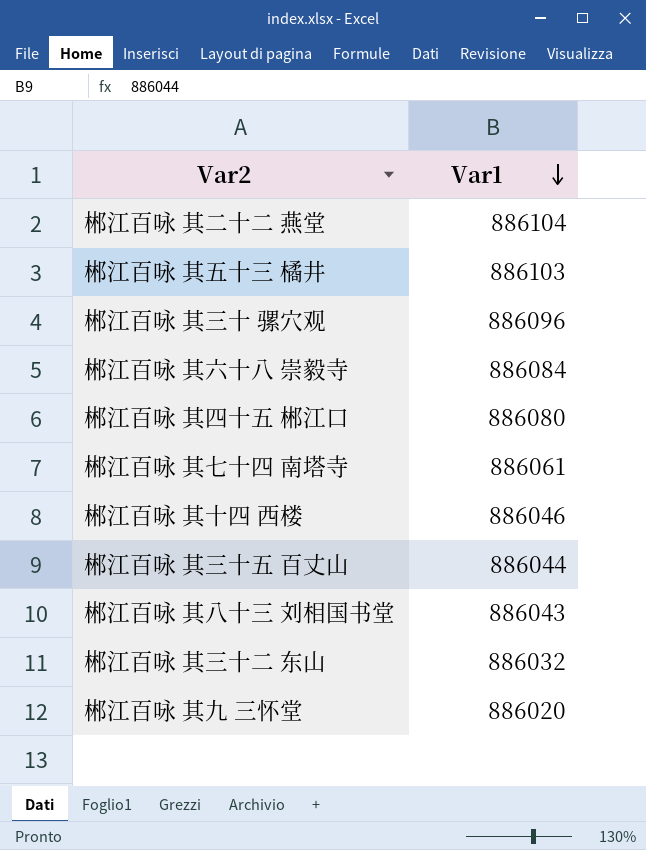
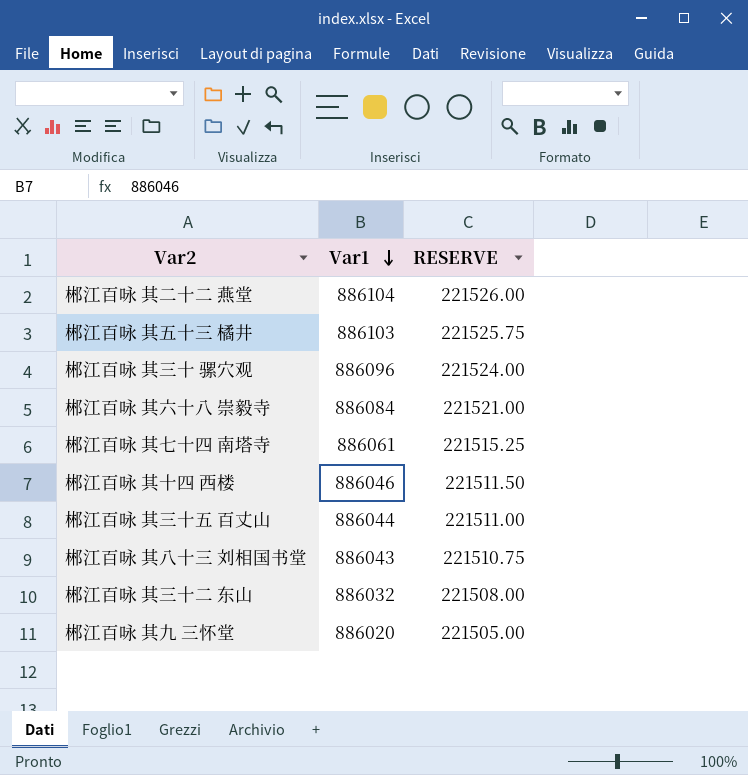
column RESERVE | formula: none -> [Var1] * 0.25
row 郴江百咏 其四十五 郴江口: 886080 -> none

